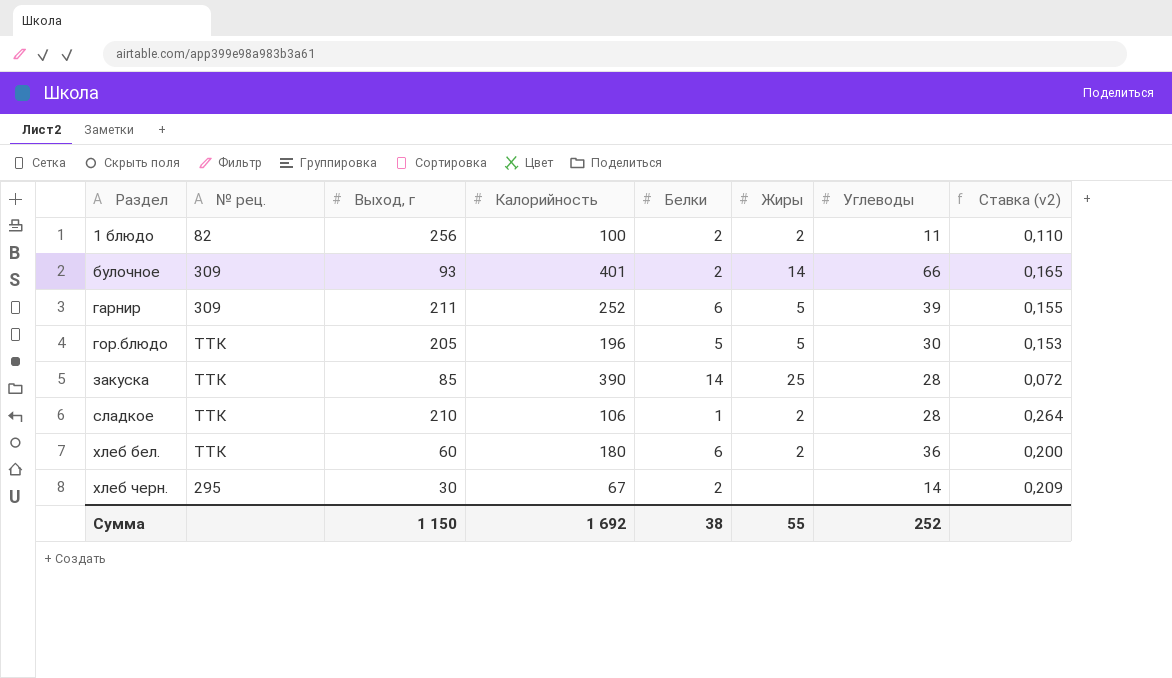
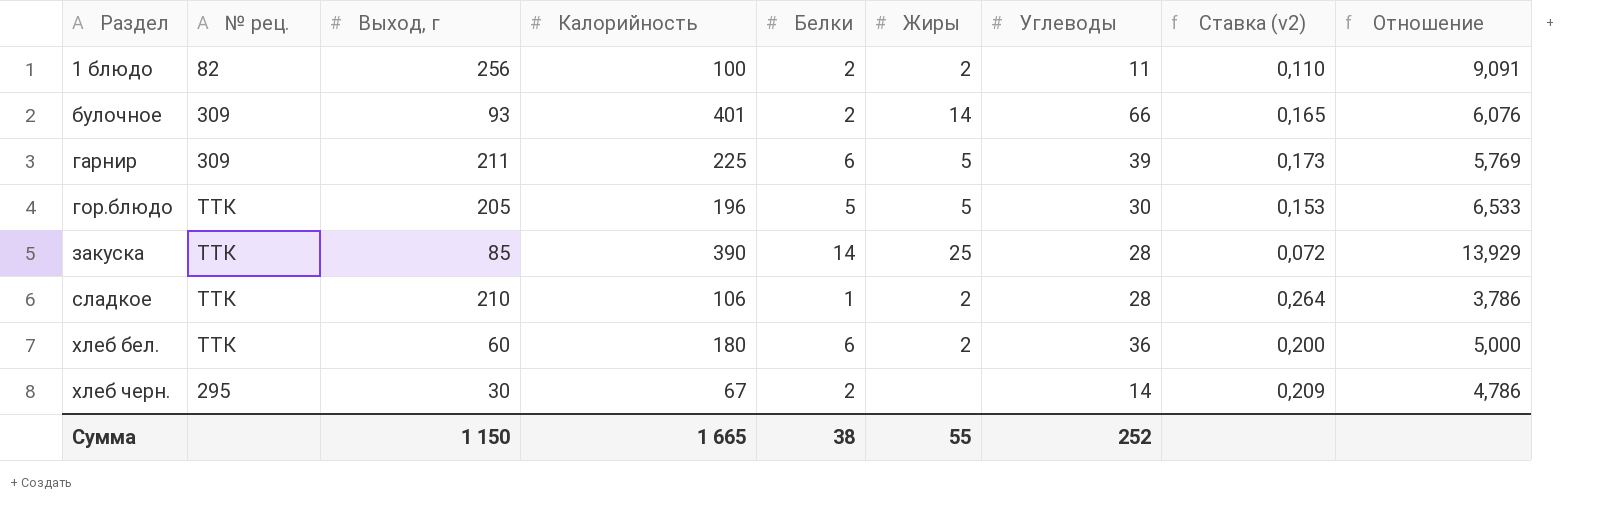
column Отношение | formula: none -> [Калорийность] / [Углеводы]
гарнир | Калорийность: 252 -> 225
гарнир | Ставка (v2): 0,155 -> 0,173
Сумма | Калорийность: 1 692 -> 1 665

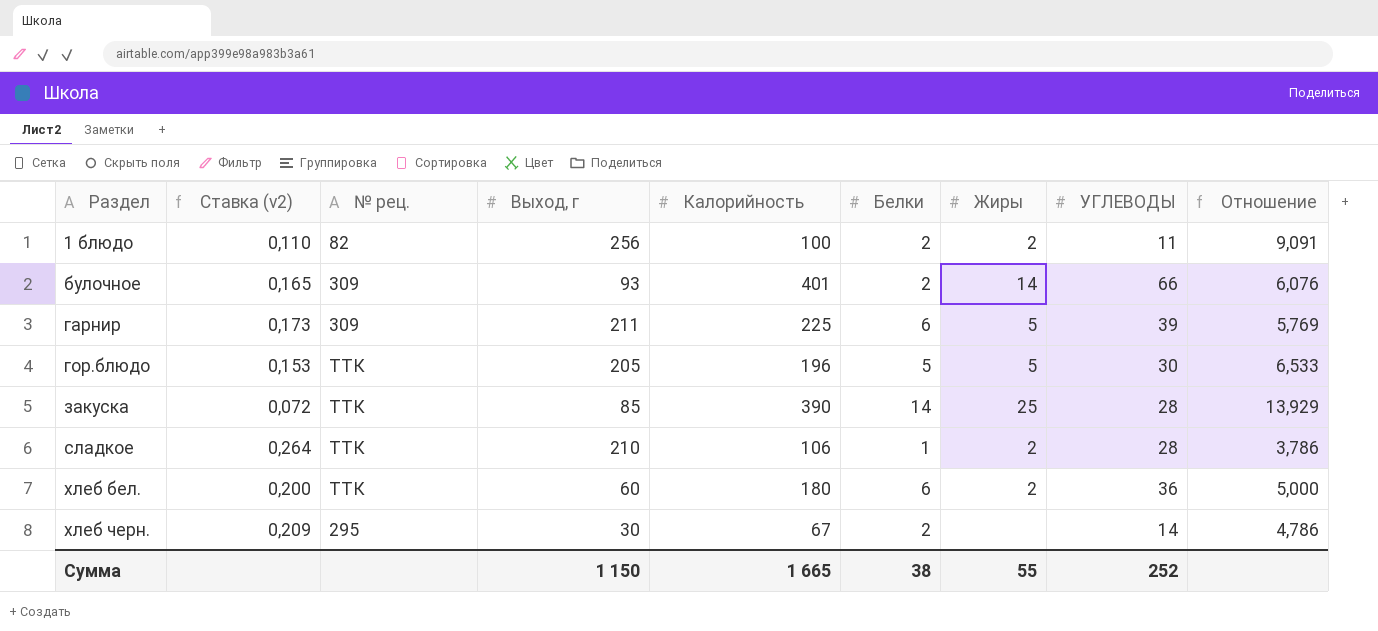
column Ставка (v2) | position: 8 -> 2
column name: Углеводы -> УГЛЕВОДЫ

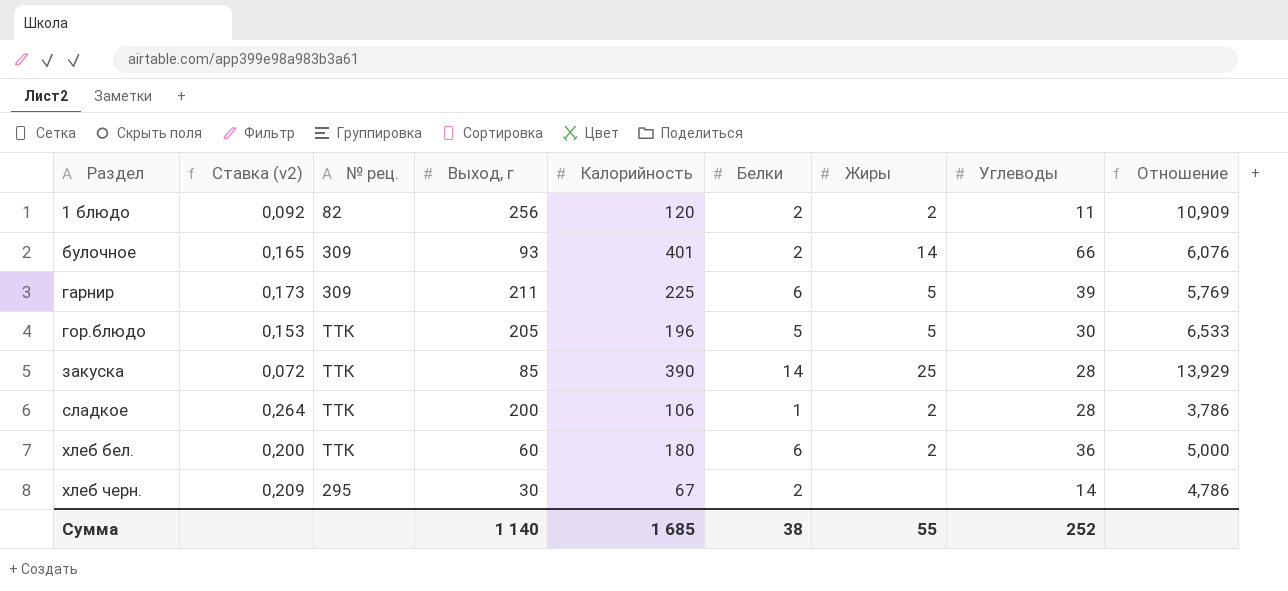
column name: УГЛЕВОДЫ -> Углеводы
1 блюдо | Ставка (v2): 0,110 -> 0,092
1 блюдо | Калорийность: 100 -> 120
1 блюдо | Отношение: 9,091 -> 10,909
сладкое | Выход, г: 210 -> 200
Сумма | Выход, г: 1 150 -> 1 140
Сумма | Калорийность: 1 665 -> 1 685

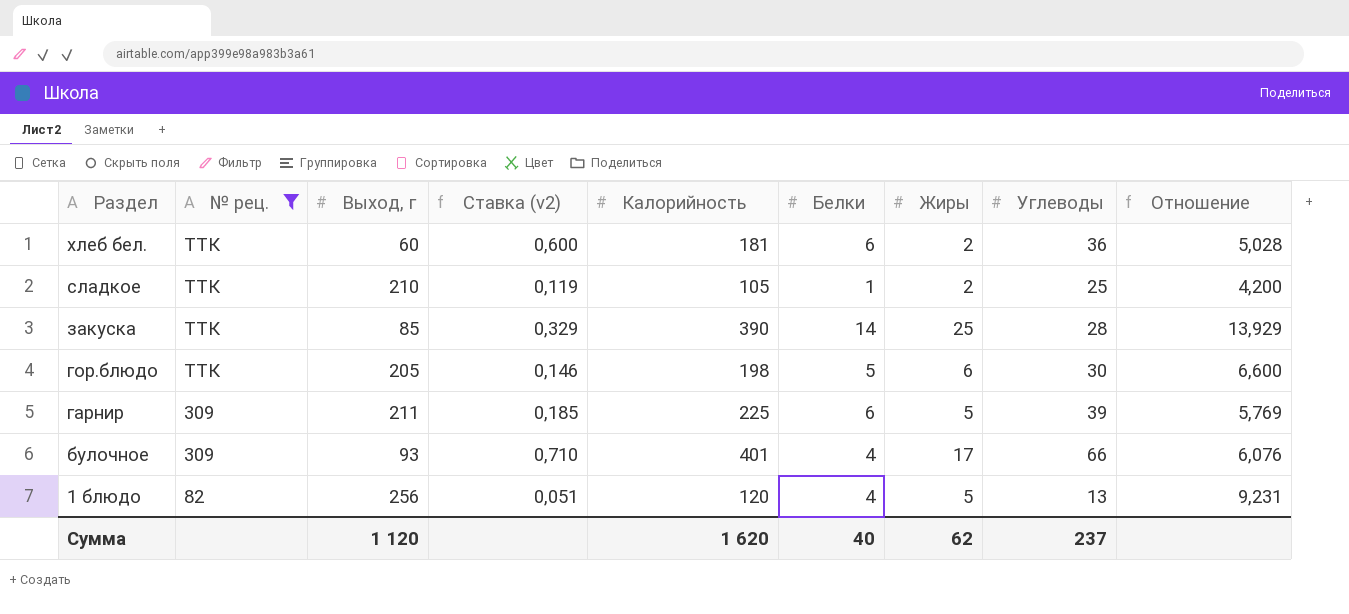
filter: none -> № рец. != 295
row order: Раздел ascending -> Раздел descending
column Ставка (v2) | formula: [Углеводы] / [Калорийность] -> [Углеводы] / [Выход, г]
column Ставка (v2) | position: 2 -> 4
хлеб бел. | Калорийность: 180 -> 181
хлеб бел. | Отношение: 5,000 -> 5,028
сладкое | Выход, г: 200 -> 210
сладкое | Калорийность: 106 -> 105
сладкое | Углеводы: 28 -> 25
сладкое | Отношение: 3,786 -> 4,200
гор.блюдо | Калорийность: 196 -> 198
гор.блюдо | Жиры: 5 -> 6
гор.блюдо | Отношение: 6,533 -> 6,600
булочное | Белки: 2 -> 4
булочное | Жиры: 14 -> 17
1 блюдо | Белки: 2 -> 4
1 блюдо | Жиры: 2 -> 5
1 блюдо | Углеводы: 11 -> 13
1 блюдо | Отношение: 10,909 -> 9,231
Сумма | Выход, г: 1 140 -> 1 120
Сумма | Калорийность: 1 685 -> 1 620
Сумма | Белки: 38 -> 40
Сумма | Жиры: 55 -> 62
Сумма | Углеводы: 252 -> 237

